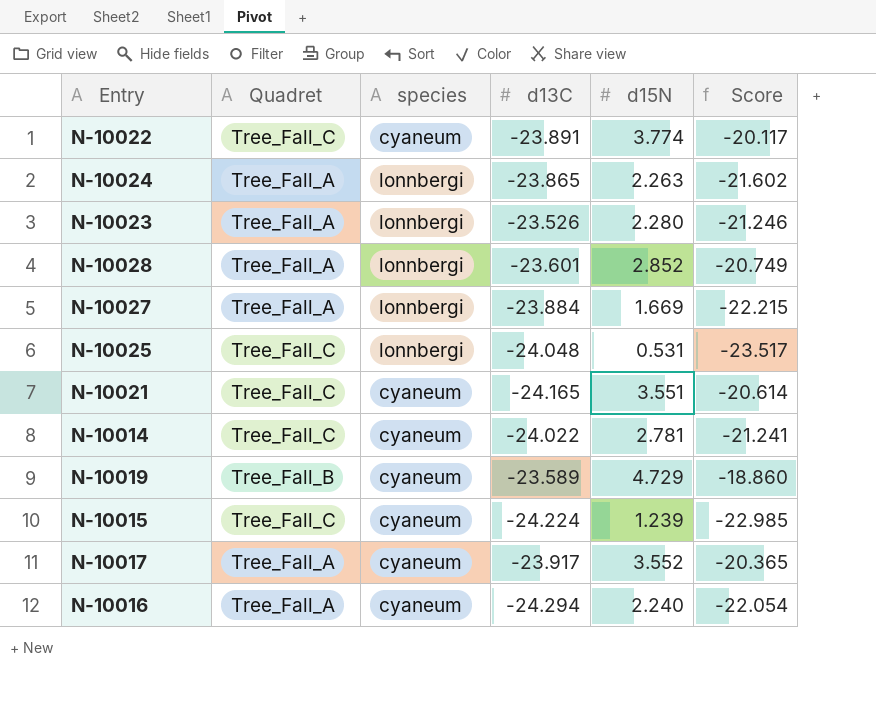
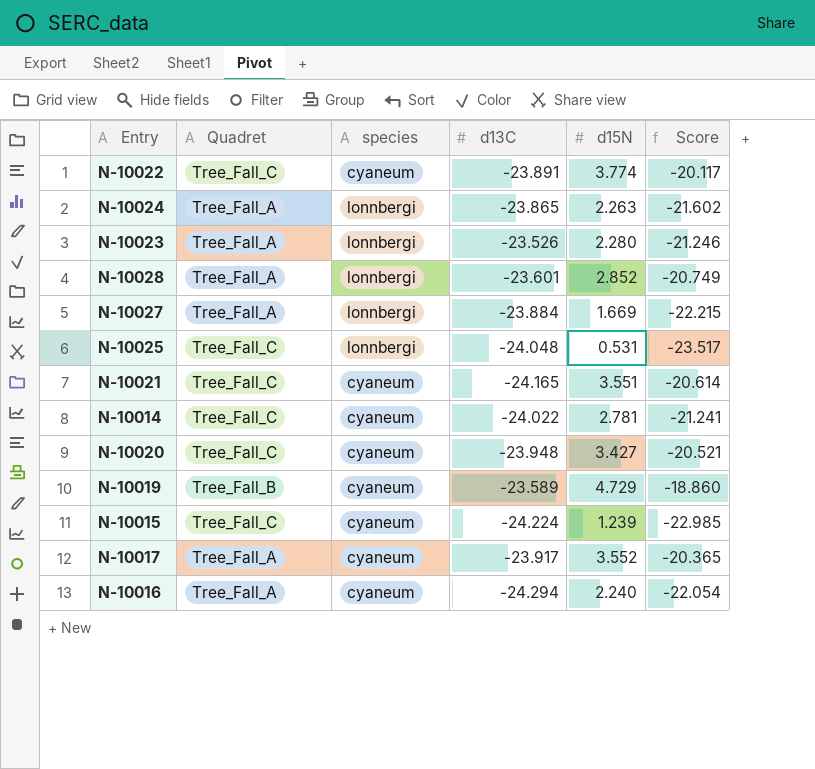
row N-10020: none -> Tree_Fall_C | cyaneum | -23.948 | 3.427 | -20.521

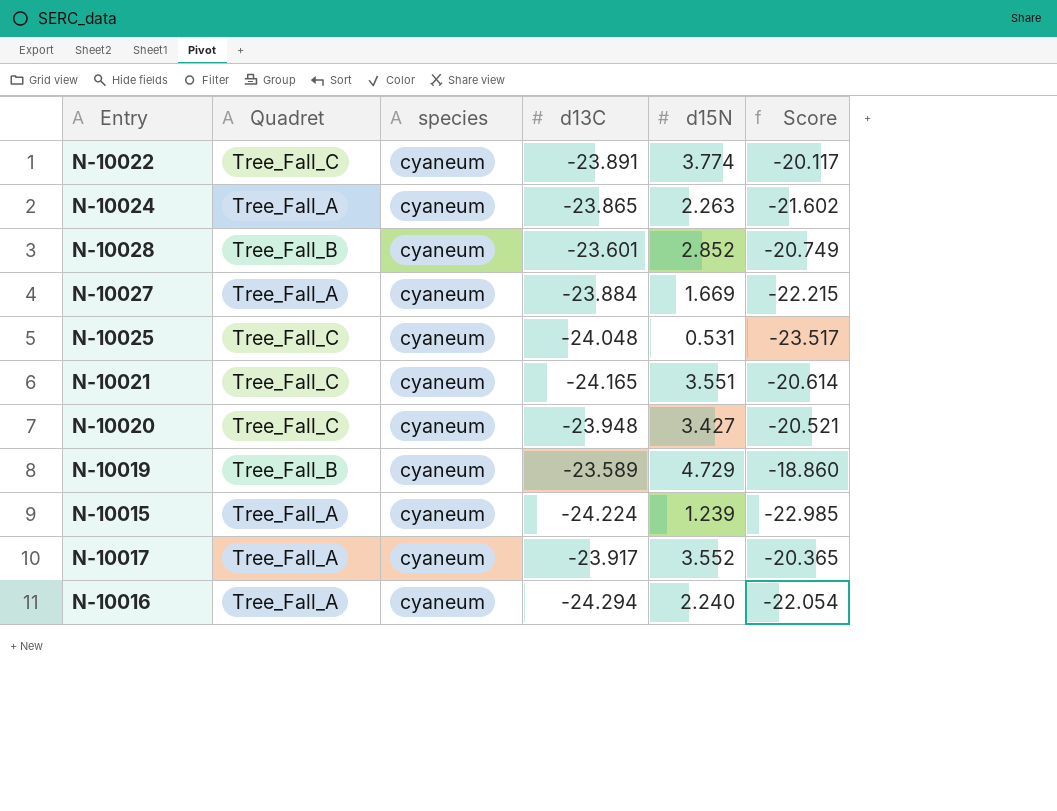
row N-10023: Tree_Fall_A | lonnbergi | -23.526 | 2.280 | -21.246 -> none
row N-10014: Tree_Fall_C | cyaneum | -24.022 | 2.781 | -21.241 -> none
N-10024 | species: lonnbergi -> cyaneum
N-10028 | Quadret: Tree_Fall_A -> Tree_Fall_B
N-10028 | species: lonnbergi -> cyaneum
N-10027 | species: lonnbergi -> cyaneum
N-10025 | species: lonnbergi -> cyaneum
N-10015 | Quadret: Tree_Fall_C -> Tree_Fall_A

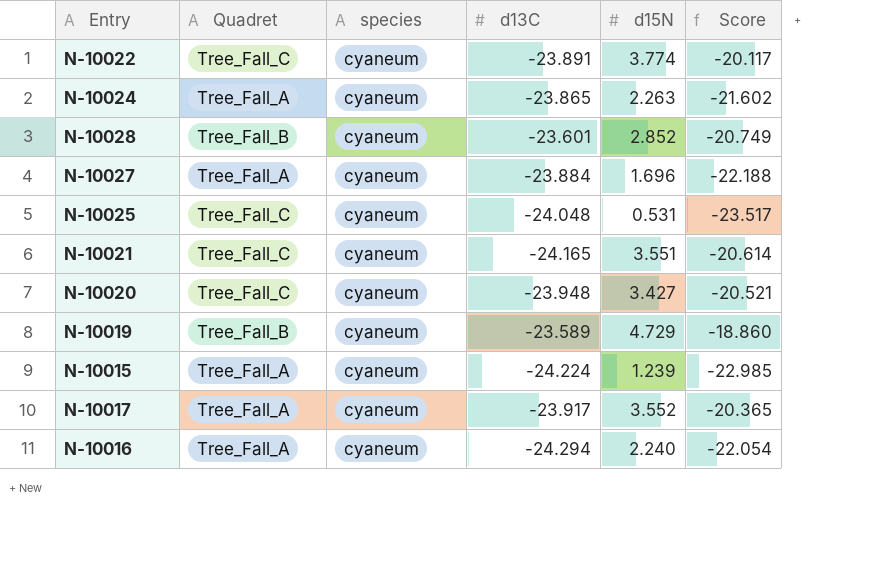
N-10027 | d15N: 1.669 -> 1.696
N-10027 | Score: -22.215 -> -22.188

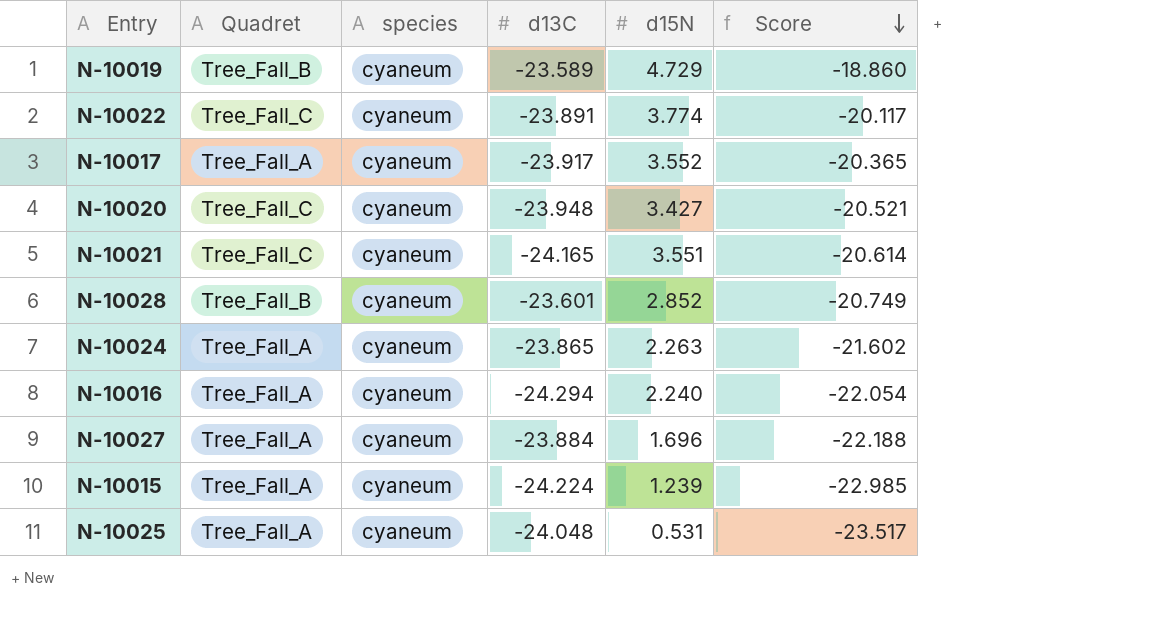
row order: none -> Score descending
N-10025 | Quadret: Tree_Fall_C -> Tree_Fall_A

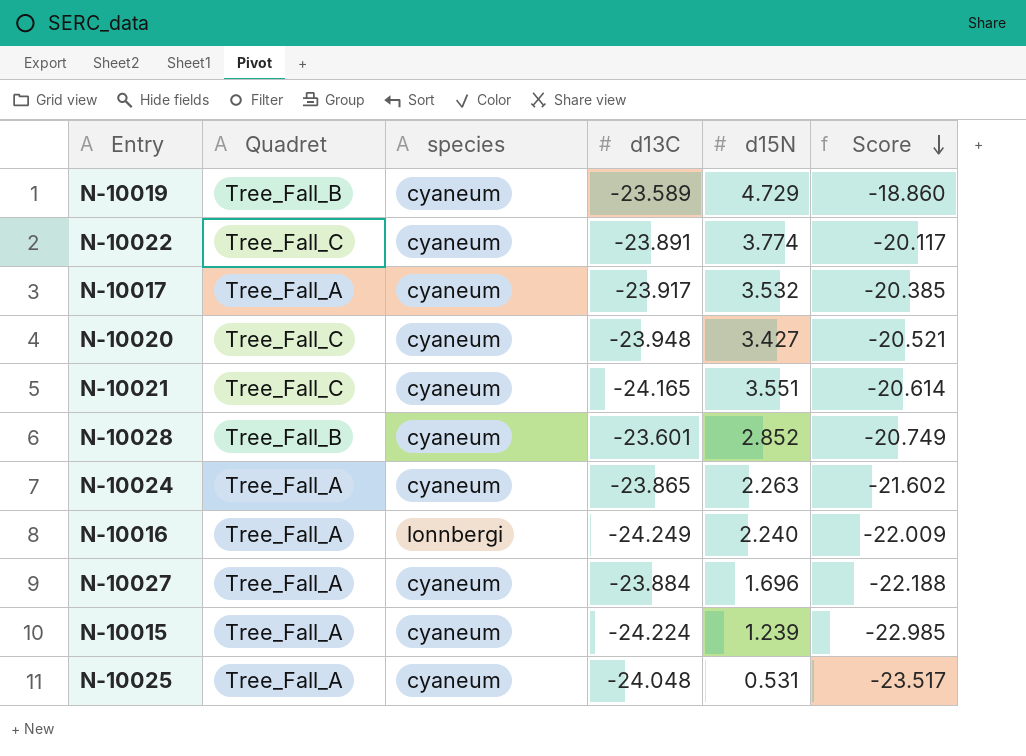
N-10017 | d15N: 3.552 -> 3.532
N-10017 | Score: -20.365 -> -20.385
N-10016 | species: cyaneum -> lonnbergi
N-10016 | d13C: -24.294 -> -24.249
N-10016 | Score: -22.054 -> -22.009

